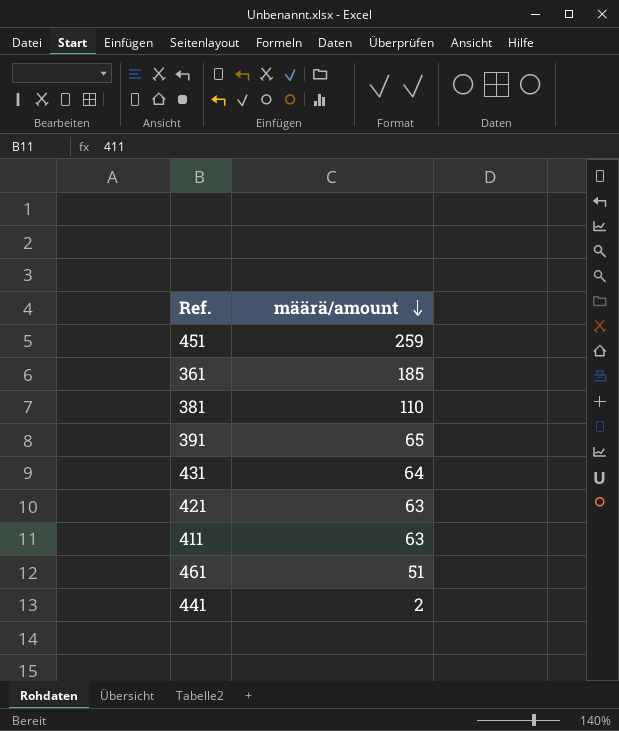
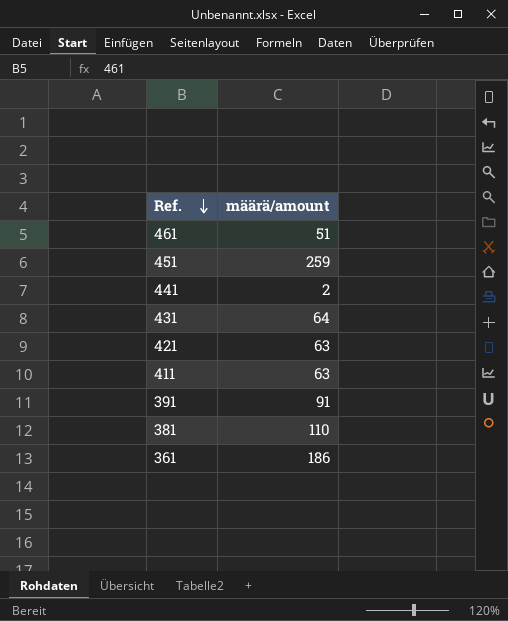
row order: määrä/amount descending -> Ref. descending
391 | määrä/amount: 65 -> 91
361 | määrä/amount: 185 -> 186

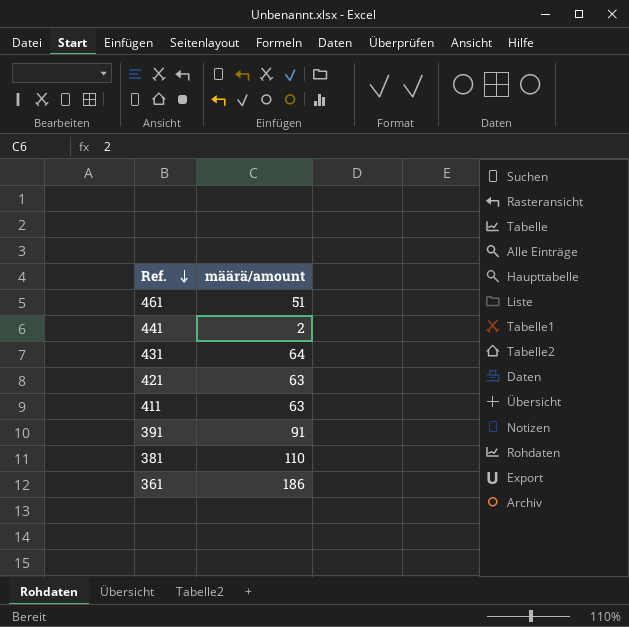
row 451: 259 -> none

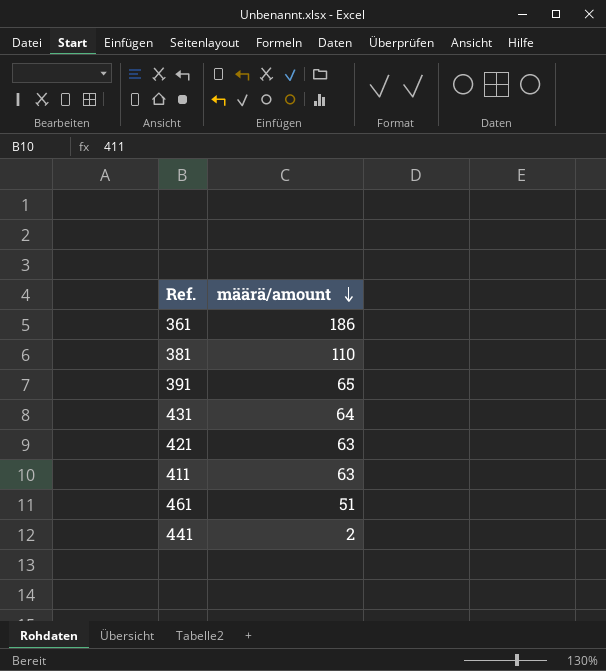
row order: Ref. descending -> määrä/amount descending
391 | määrä/amount: 91 -> 65

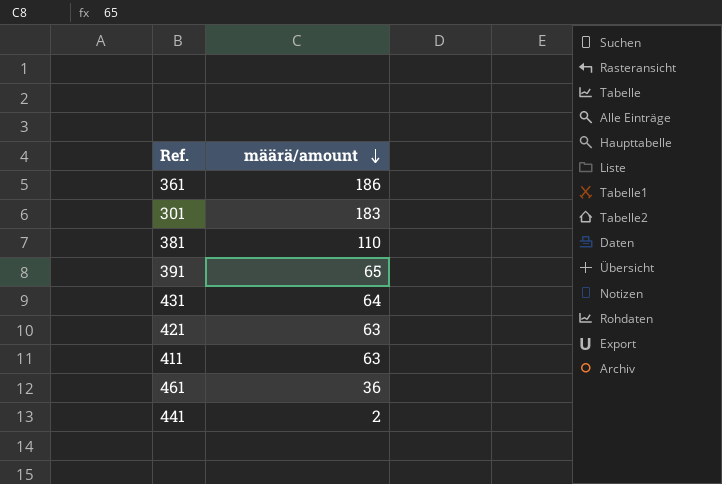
row 301: none -> 183
461 | määrä/amount: 51 -> 36

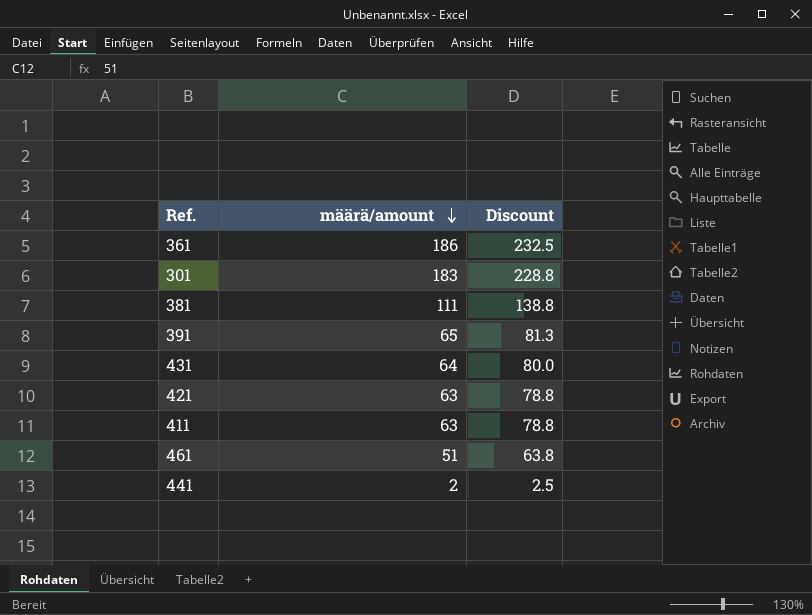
column Discount | formula: none -> [määrä/amount] * 1.25
381 | määrä/amount: 110 -> 111
461 | määrä/amount: 36 -> 51

